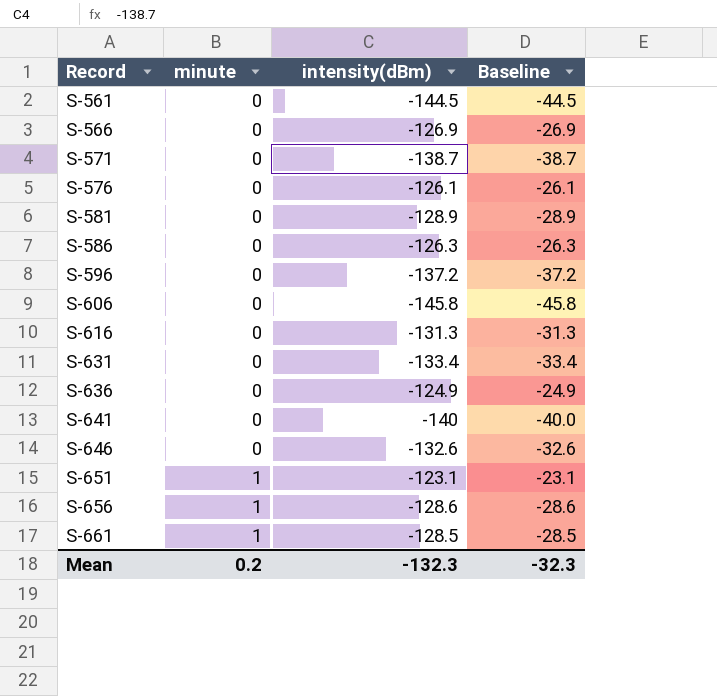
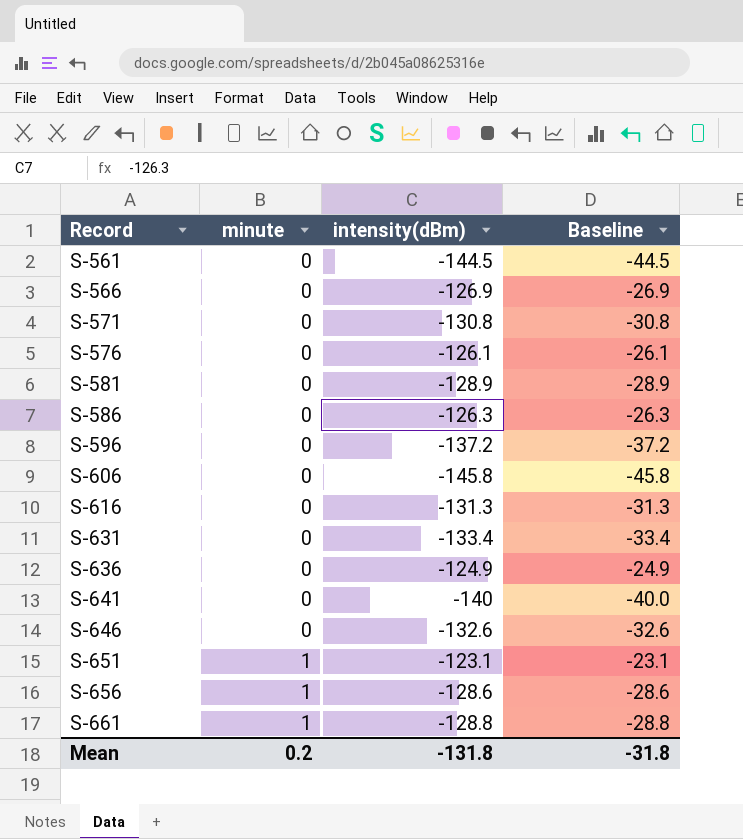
S-571 | intensity(dBm): -138.7 -> -130.8
S-571 | Baseline: -38.7 -> -30.8
S-661 | intensity(dBm): -128.5 -> -128.8
S-661 | Baseline: -28.5 -> -28.8
Mean | intensity(dBm): -132.3 -> -131.8
Mean | Baseline: -32.3 -> -31.8

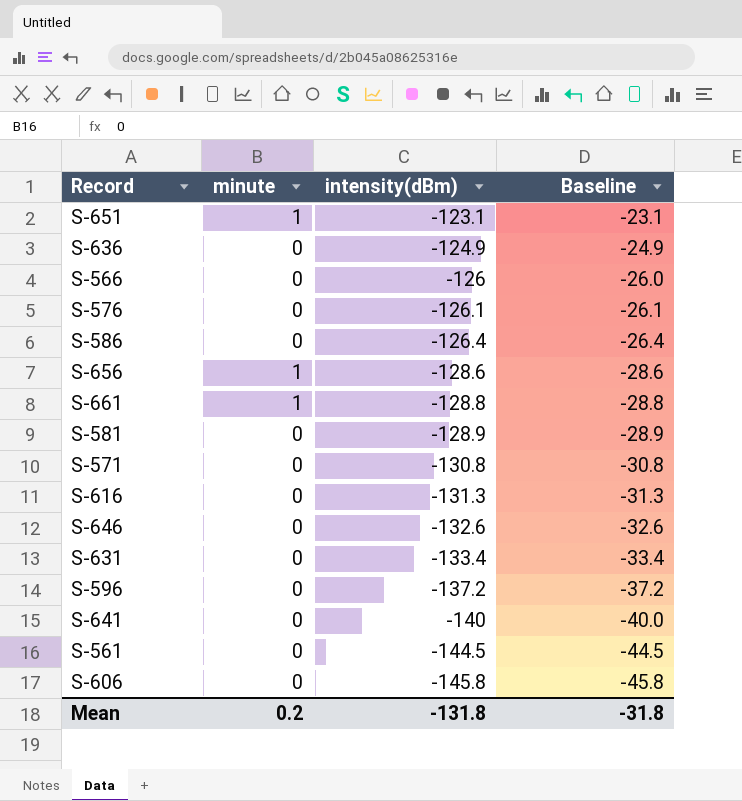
row order: Record ascending -> intensity(dBm) descending
S-566 | intensity(dBm): -126.9 -> -126
S-566 | Baseline: -26.9 -> -26.0
S-586 | intensity(dBm): -126.3 -> -126.4
S-586 | Baseline: -26.3 -> -26.4

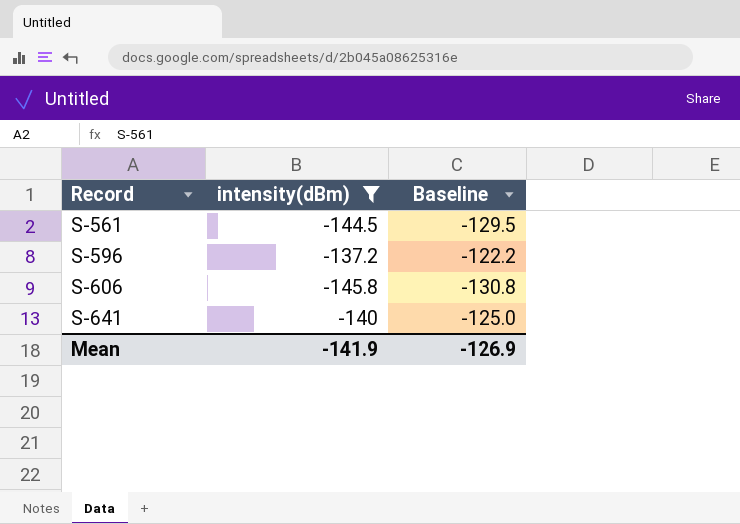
filter: none -> intensity(dBm) <= -137.2
row order: intensity(dBm) descending -> Record ascending
column minute | position: 2 -> none
column Baseline | formula: [intensity(dBm)] + 100 -> [intensity(dBm)] + 15
Mean | intensity(dBm): -131.8 -> -141.9
Mean | Baseline: -31.8 -> -126.9

